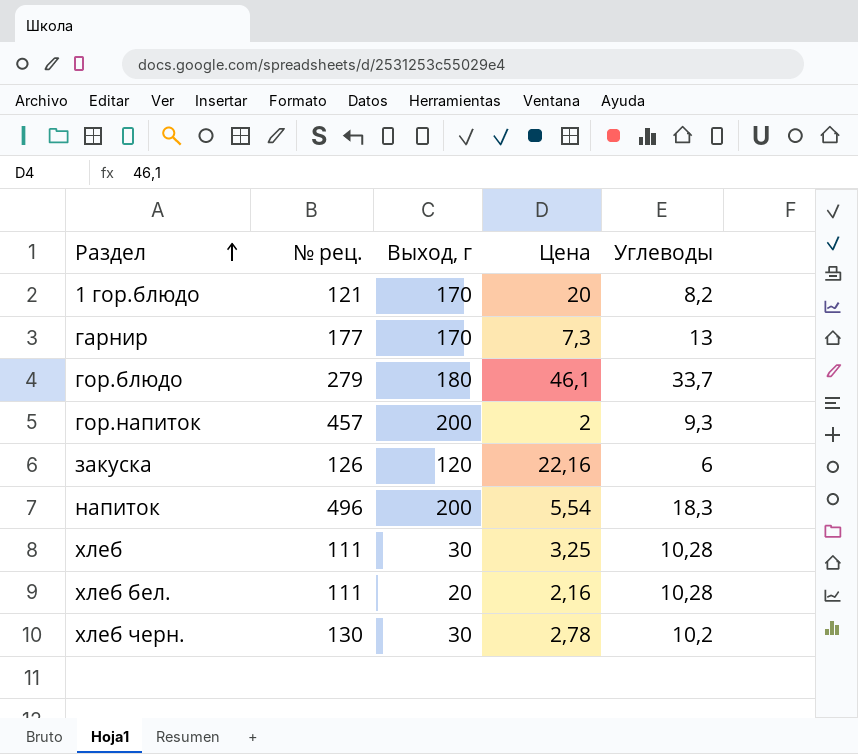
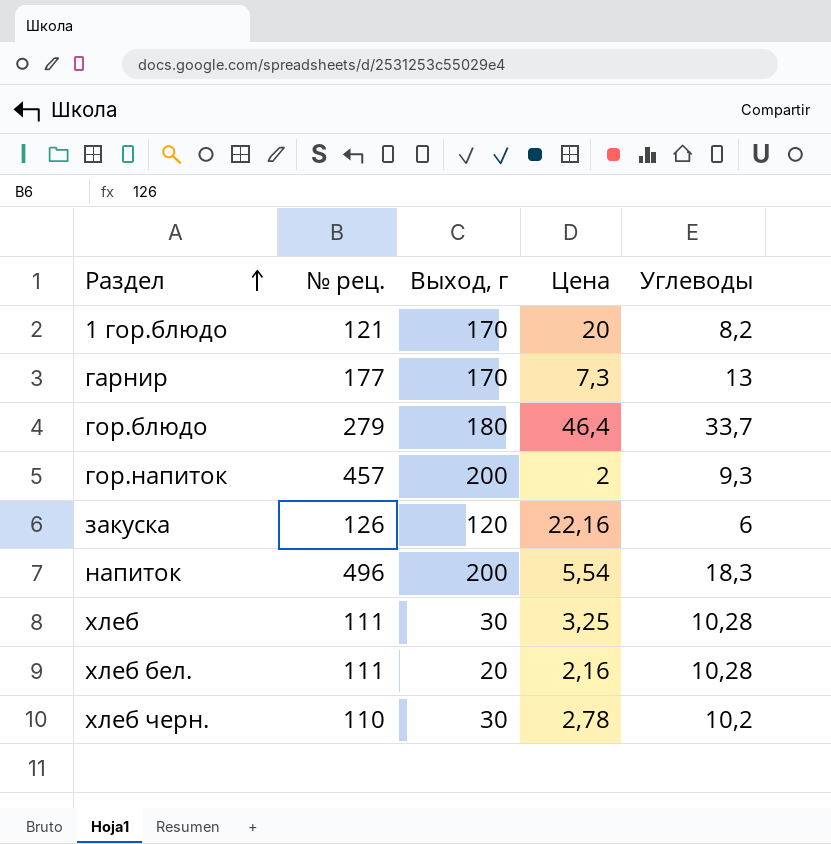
гор.блюдо | Цена: 46,1 -> 46,4
хлеб черн. | № рец.: 130 -> 110

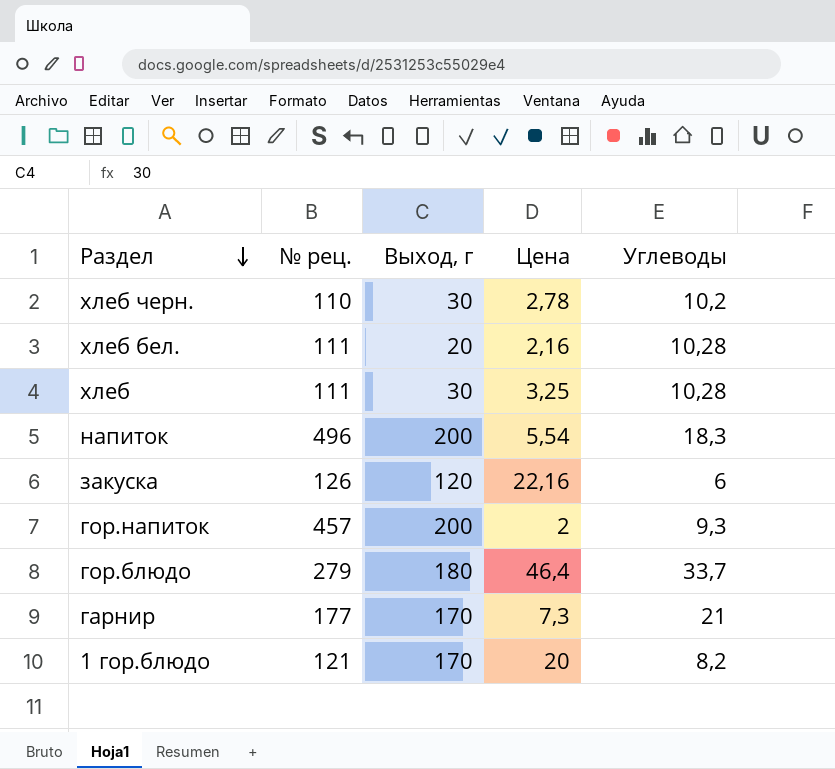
row order: Раздел ascending -> Раздел descending
гарнир | Углеводы: 13 -> 21

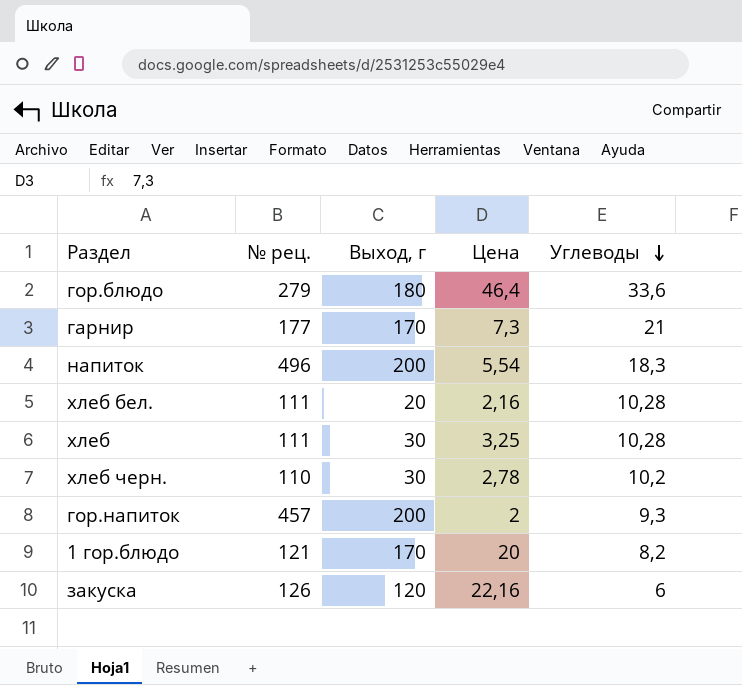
row order: Раздел descending -> Углеводы descending
гор.блюдо | Углеводы: 33,7 -> 33,6

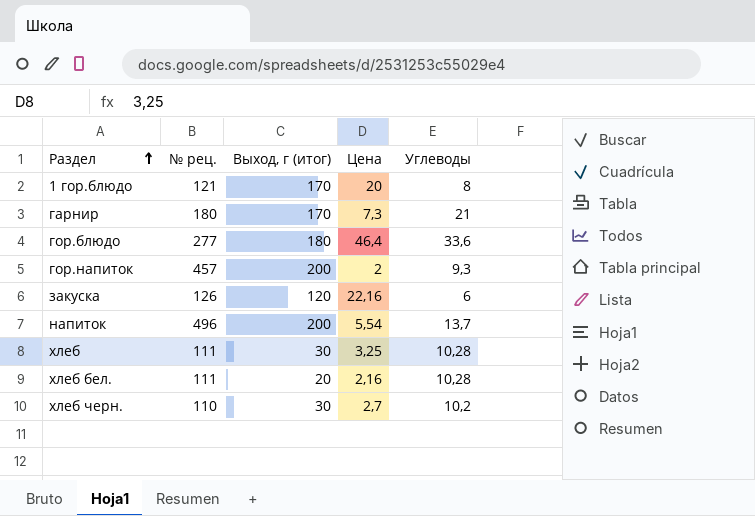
row order: Углеводы descending -> Раздел ascending
column name: Выход, г -> Выход, г (итог)
1 гор.блюдо | Углеводы: 8,2 -> 8
гарнир | № рец.: 177 -> 180
гор.блюдо | № рец.: 279 -> 277
напиток | Углеводы: 18,3 -> 13,7
хлеб черн. | Цена: 2,78 -> 2,7

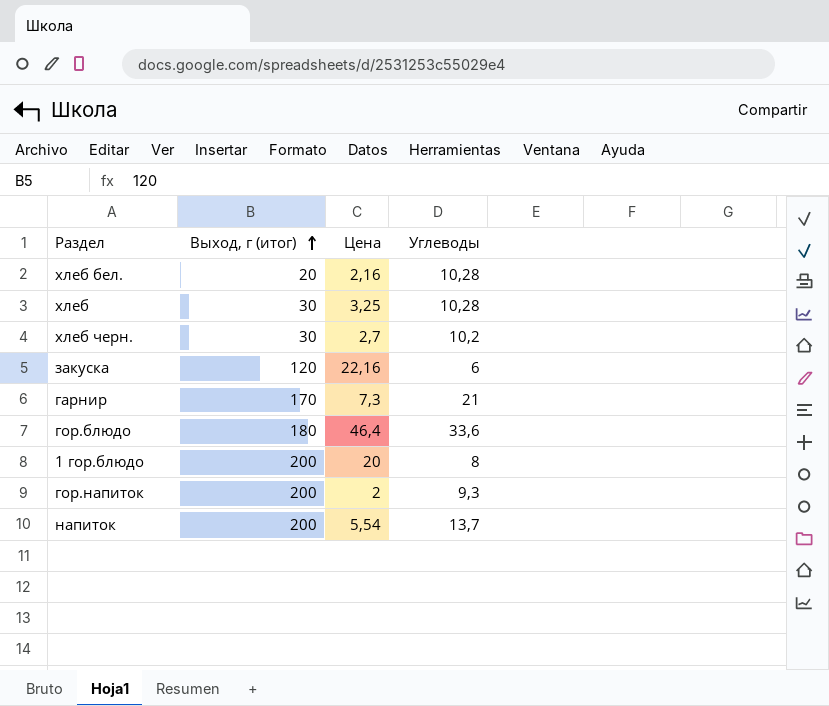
row order: Раздел ascending -> Выход, г (итог) ascending
column № рец. | position: 2 -> none
1 гор.блюдо | Выход, г (итог): 170 -> 200

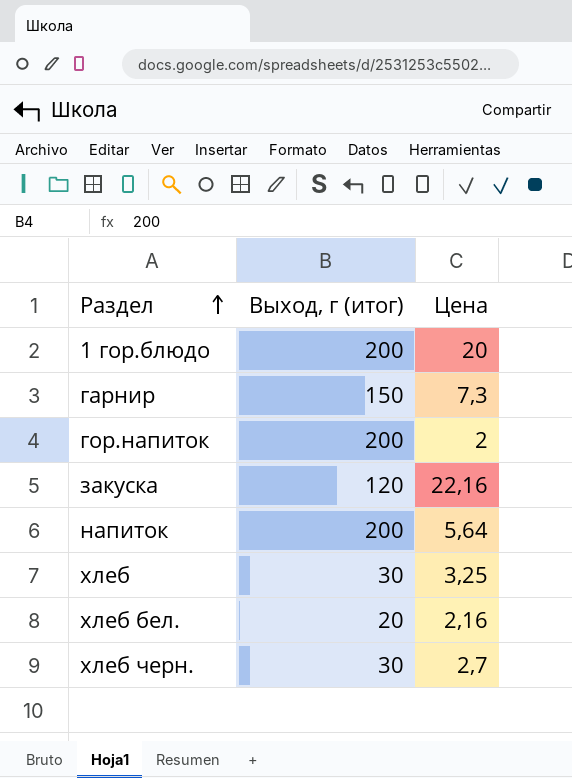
row order: Выход, г (итог) ascending -> Раздел ascending
column Углеводы | position: 4 -> none
row гор.блюдо: 180 | 46,4 | 33,6 -> none
гарнир | Выход, г (итог): 170 -> 150
напиток | Цена: 5,54 -> 5,64

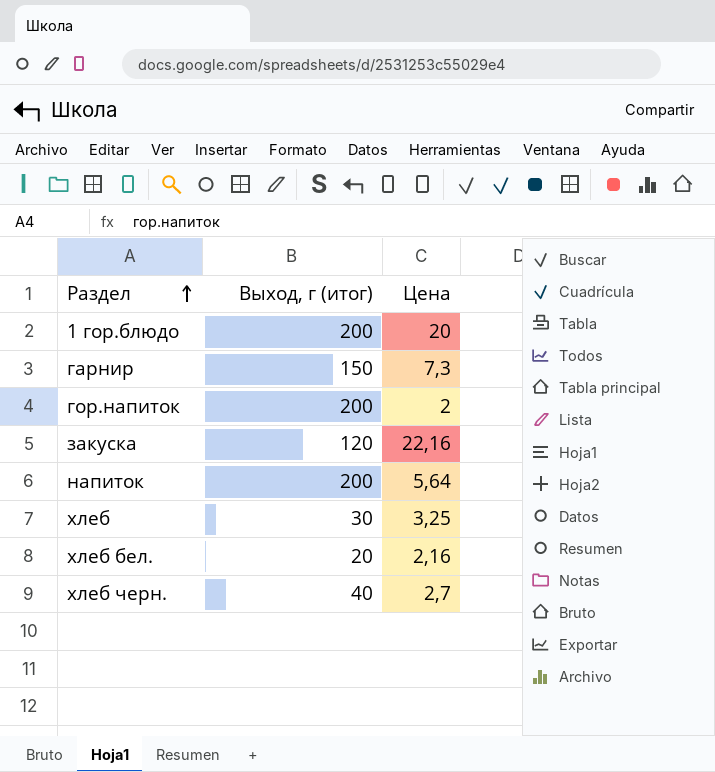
хлеб черн. | Выход, г (итог): 30 -> 40

